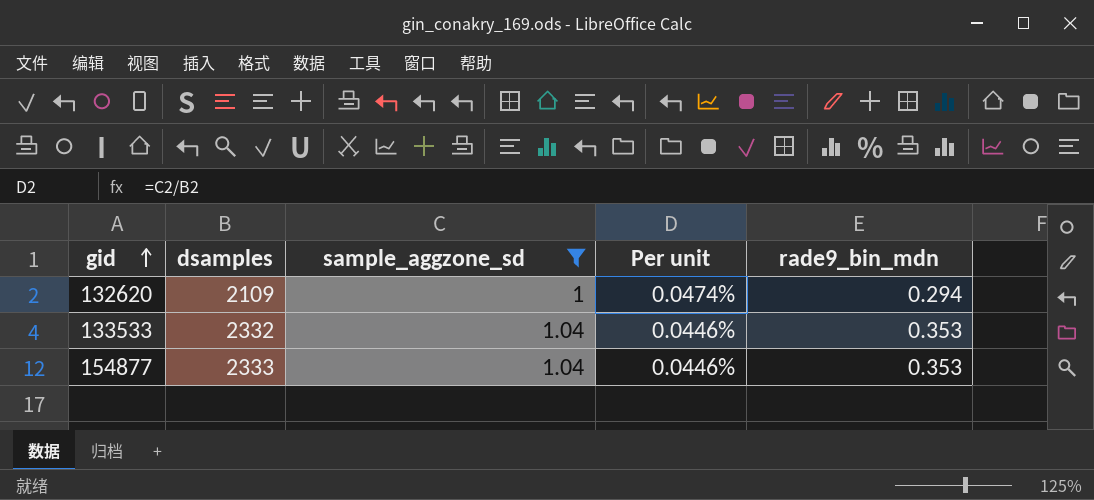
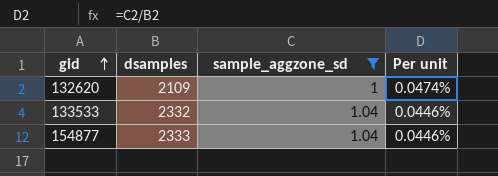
column rade9_bin_mdn | position: 5 -> none

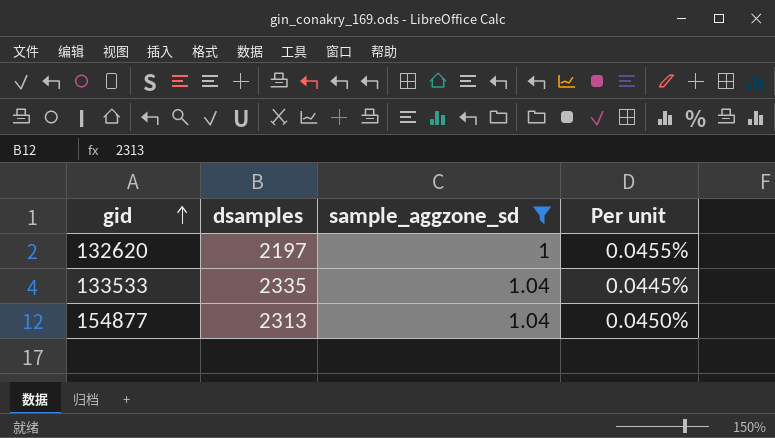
132620 | dsamples: 2109 -> 2197
132620 | Per unit: 0.0474% -> 0.0455%
133533 | dsamples: 2332 -> 2335
133533 | Per unit: 0.0446% -> 0.0445%
154877 | dsamples: 2333 -> 2313
154877 | Per unit: 0.0446% -> 0.0450%

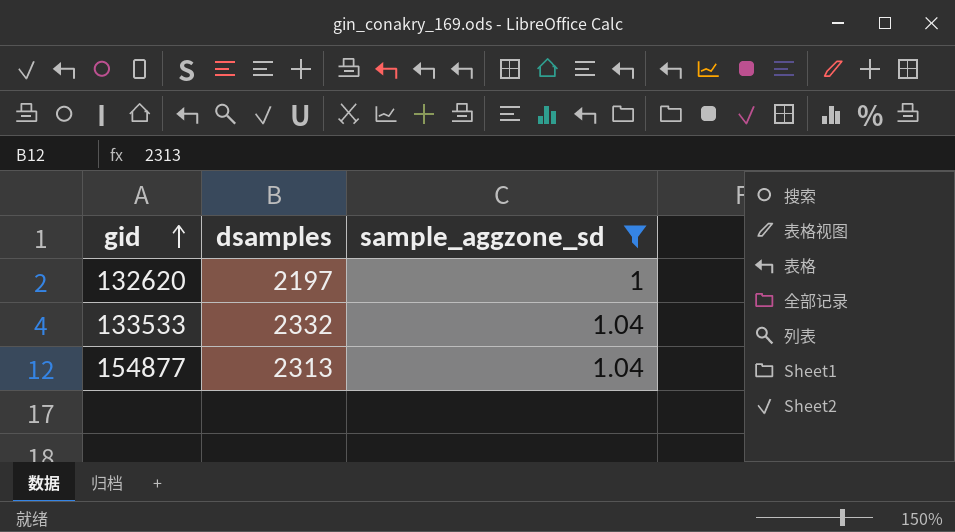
column Per unit | formula: [sample_aggzone_sd] / [dsamples] -> none
133533 | dsamples: 2335 -> 2332

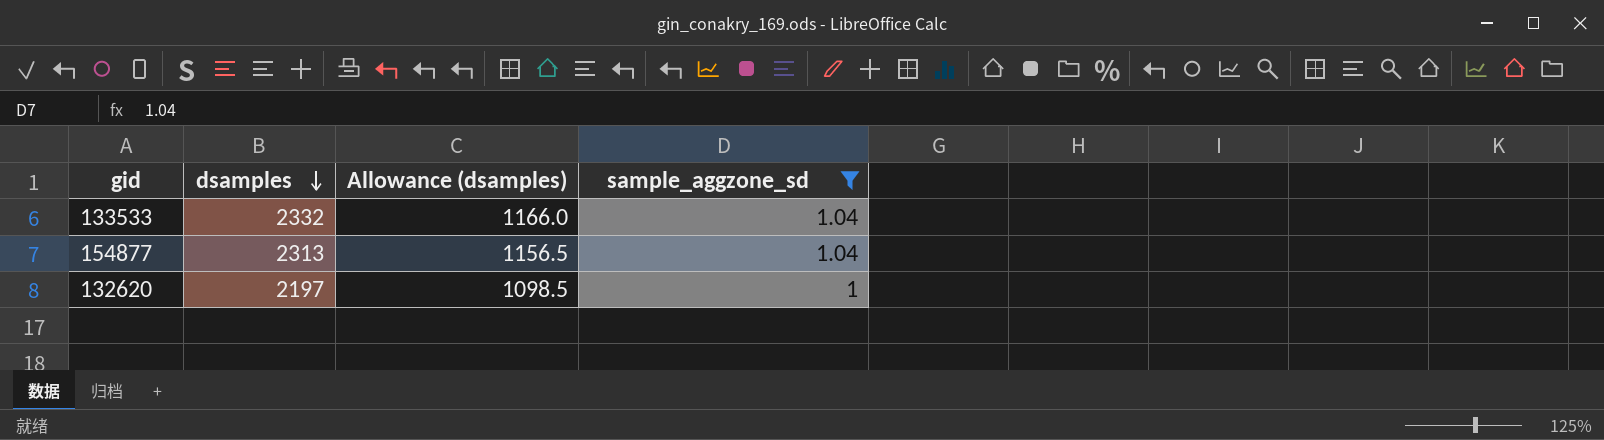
row order: gid ascending -> dsamples descending
column Allowance (dsamples) | formula: none -> [dsamples] * 0.5

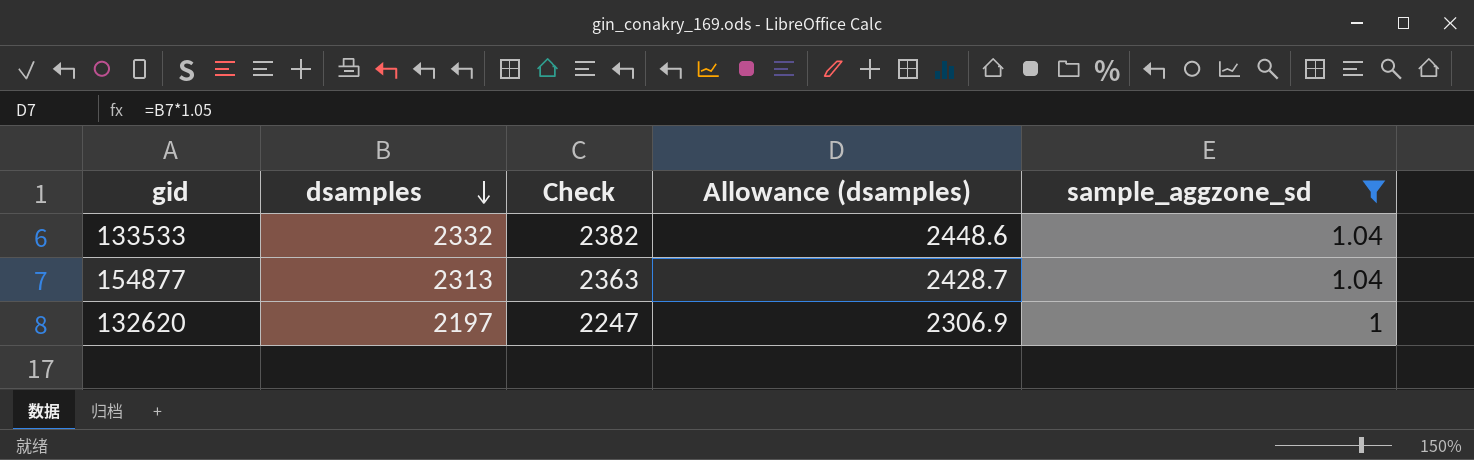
column Check | formula: none -> [dsamples] + 50
column Allowance (dsamples) | formula: [dsamples] * 0.5 -> [dsamples] * 1.05

